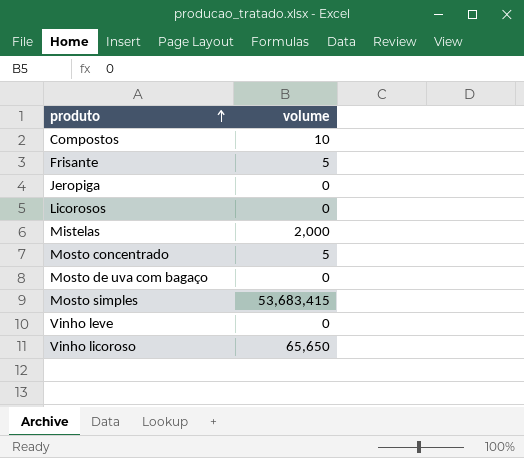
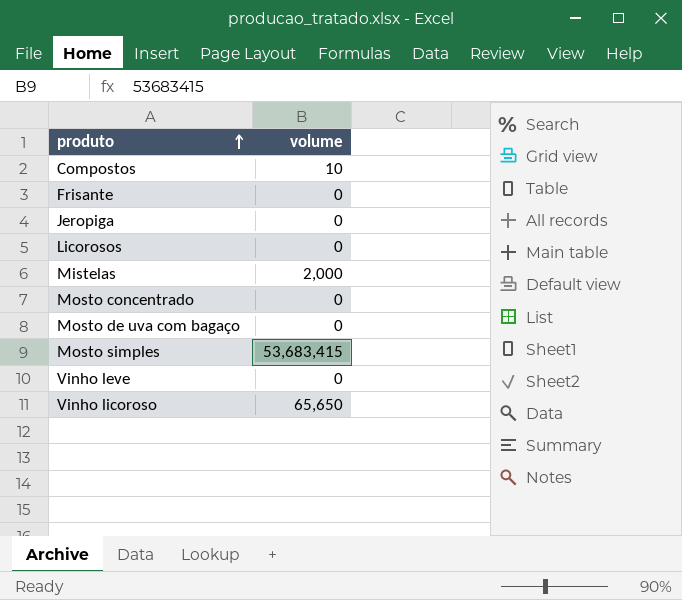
Frisante | volume: 5 -> 0
Mosto concentrado | volume: 5 -> 0

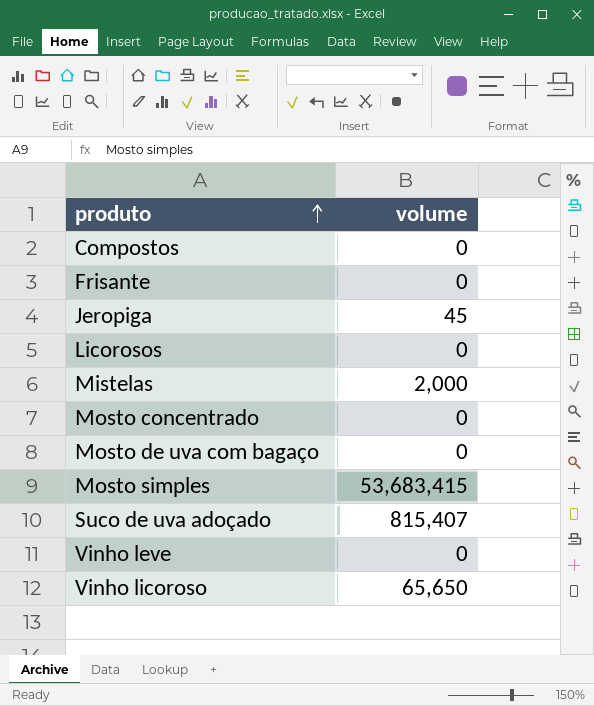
Compostos | volume: 10 -> 0
Jeropiga | volume: 0 -> 45
row Suco de uva adoçado: none -> 815,407

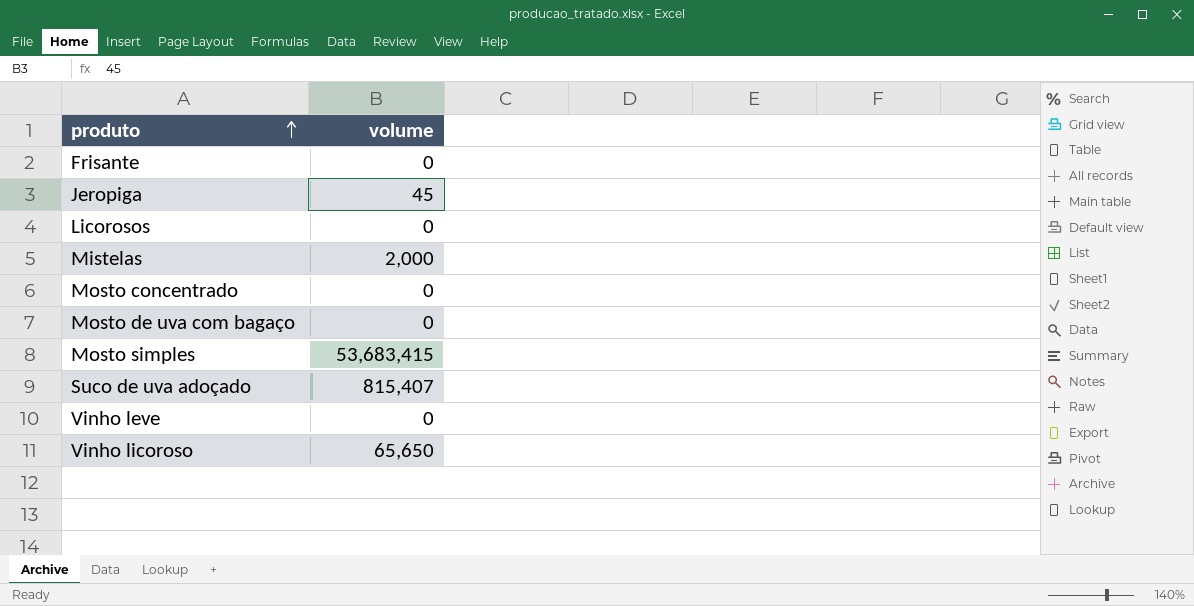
row Compostos: 0 -> none

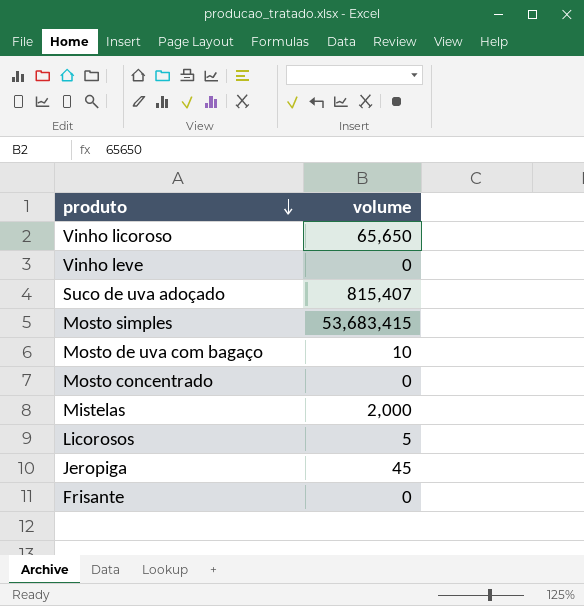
row order: produto ascending -> produto descending
Mosto de uva com bagaço | volume: 0 -> 10
Licorosos | volume: 0 -> 5

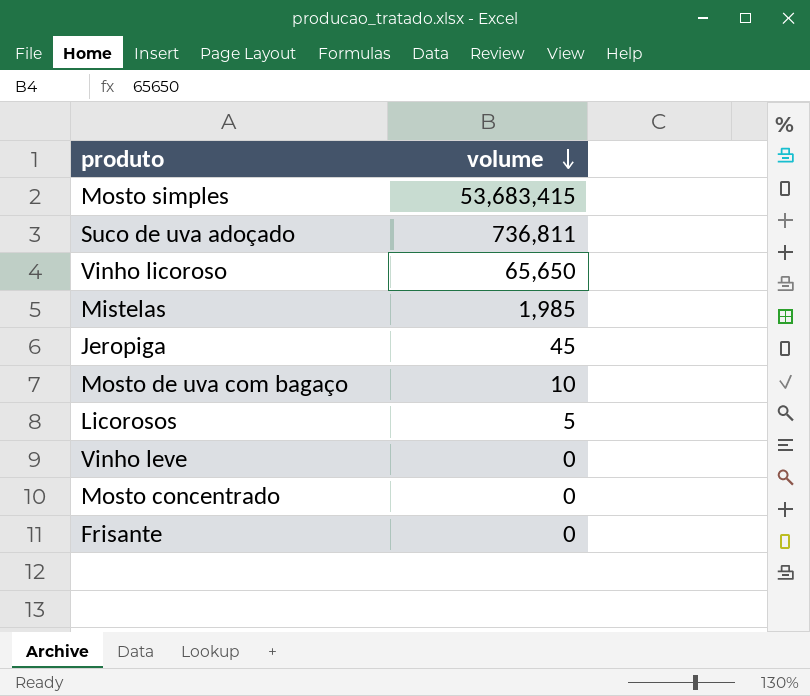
row order: produto descending -> volume descending
Suco de uva adoçado | volume: 815,407 -> 736,811
Mistelas | volume: 2,000 -> 1,985

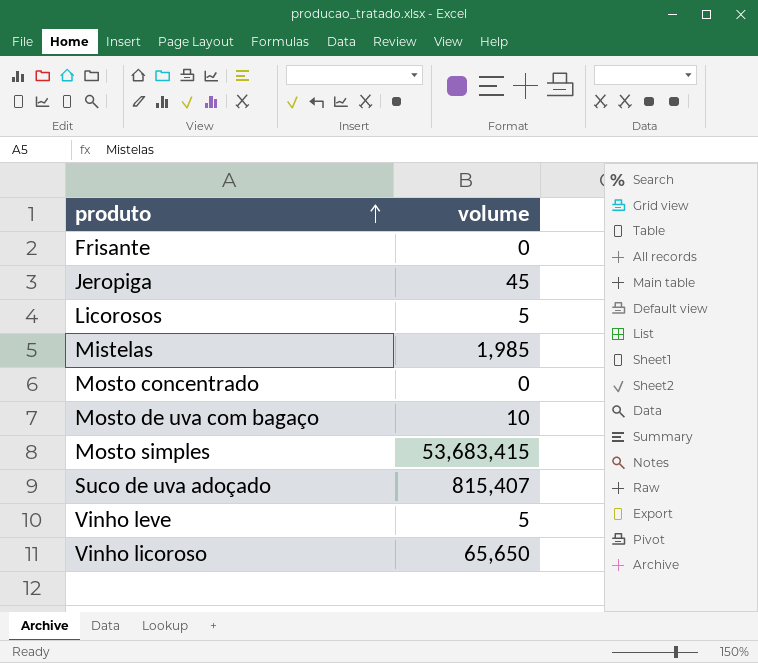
row order: volume descending -> produto ascending
Suco de uva adoçado | volume: 736,811 -> 815,407
Vinho leve | volume: 0 -> 5

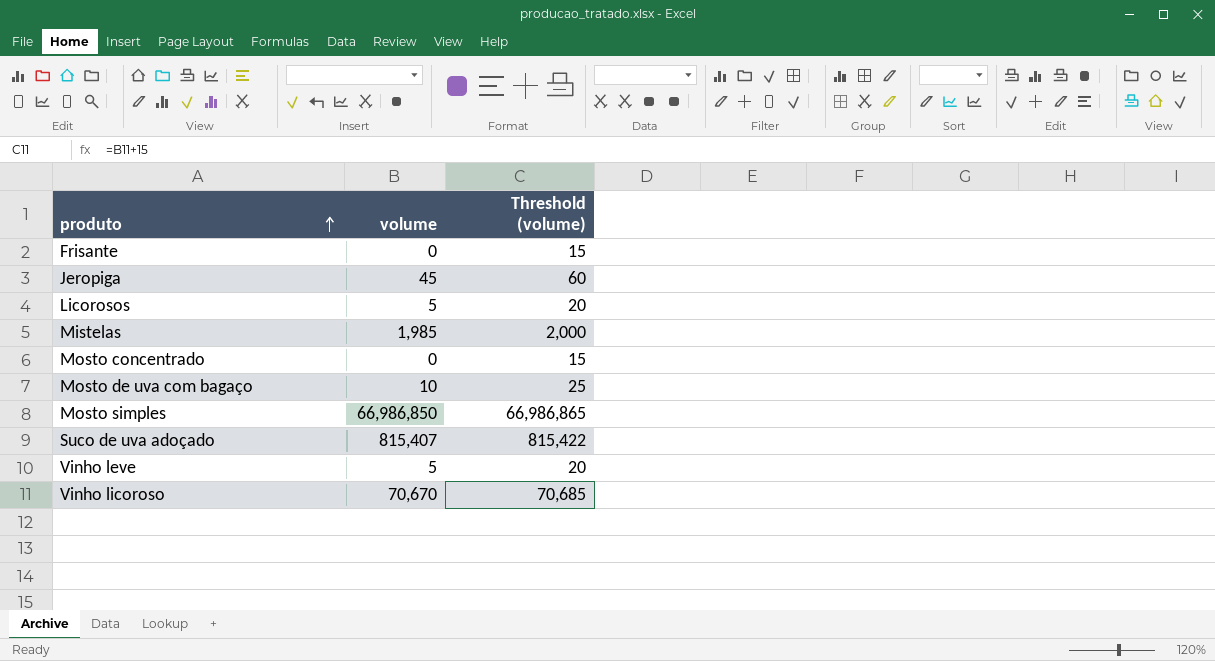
column Threshold (volume) | formula: none -> [volume] + 15
Mosto simples | volume: 53,683,415 -> 66,986,850
Vinho licoroso | volume: 65,650 -> 70,670

